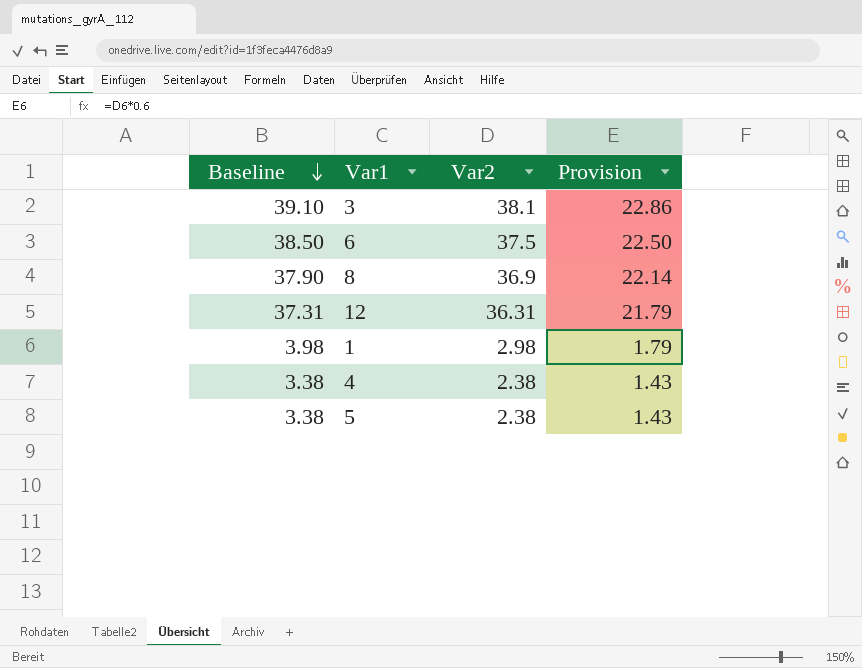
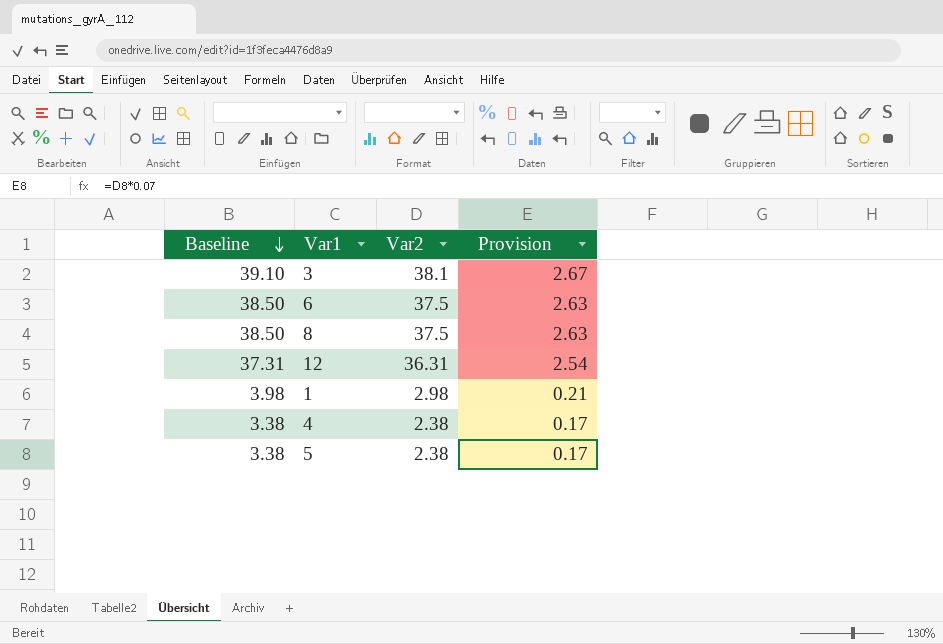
column Provision | formula: [Var2] * 0.6 -> [Var2] * 0.07
8 | Baseline: 37.90 -> 38.50
8 | Var2: 36.9 -> 37.5

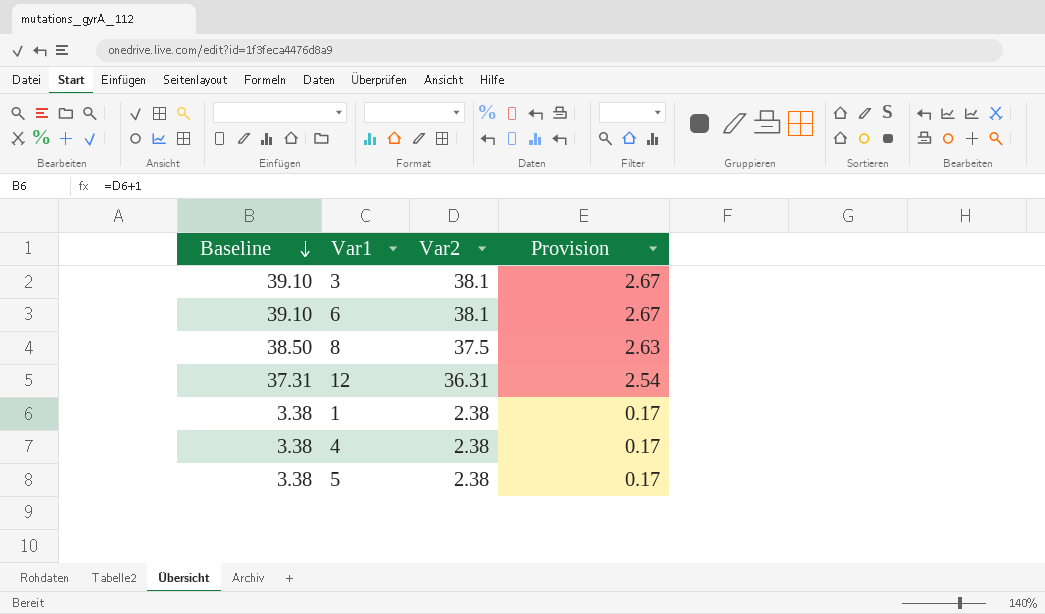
6 | Baseline: 38.50 -> 39.10
6 | Var2: 37.5 -> 38.1
6 | Provision: 2.63 -> 2.67
1 | Baseline: 3.98 -> 3.38
1 | Var2: 2.98 -> 2.38
1 | Provision: 0.21 -> 0.17

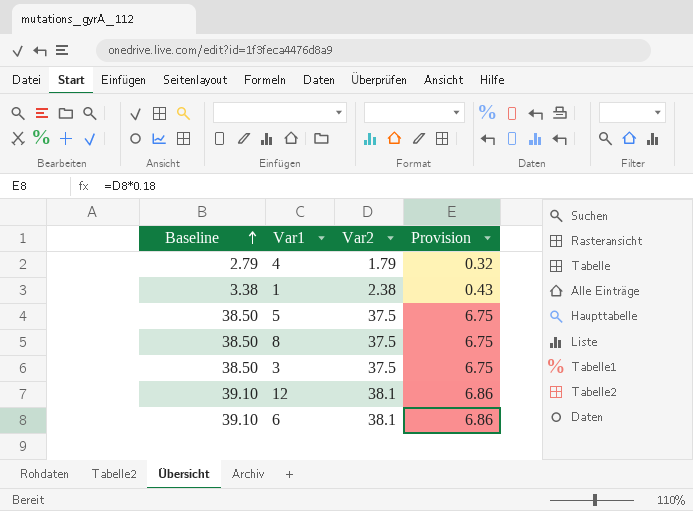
row order: Baseline descending -> Baseline ascending
column Provision | formula: [Var2] * 0.07 -> [Var2] * 0.18
4 | Baseline: 3.38 -> 2.79
4 | Var2: 2.38 -> 1.79
5 | Baseline: 3.38 -> 38.50
5 | Var2: 2.38 -> 37.5
3 | Baseline: 39.10 -> 38.50
3 | Var2: 38.1 -> 37.5
12 | Baseline: 37.31 -> 39.10
12 | Var2: 36.31 -> 38.1

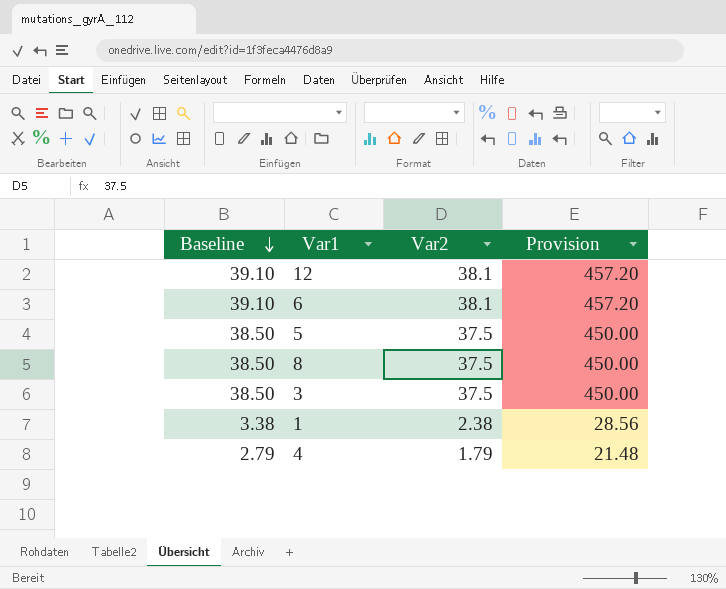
row order: Baseline ascending -> Baseline descending
column Provision | formula: [Var2] * 0.18 -> [Var2] * 12

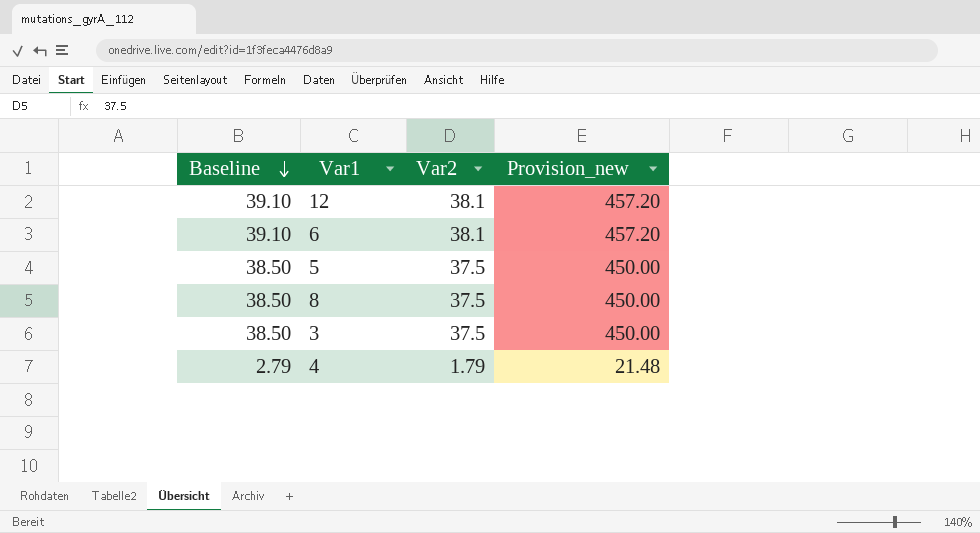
column name: Provision -> Provision_new
row 1: 3.38 | 2.38 | 28.56 -> none

